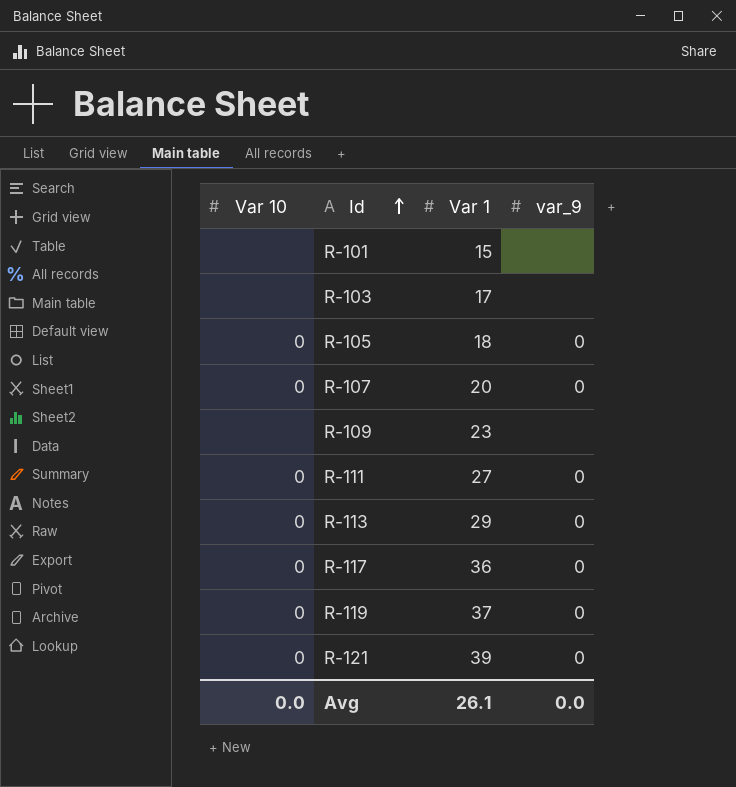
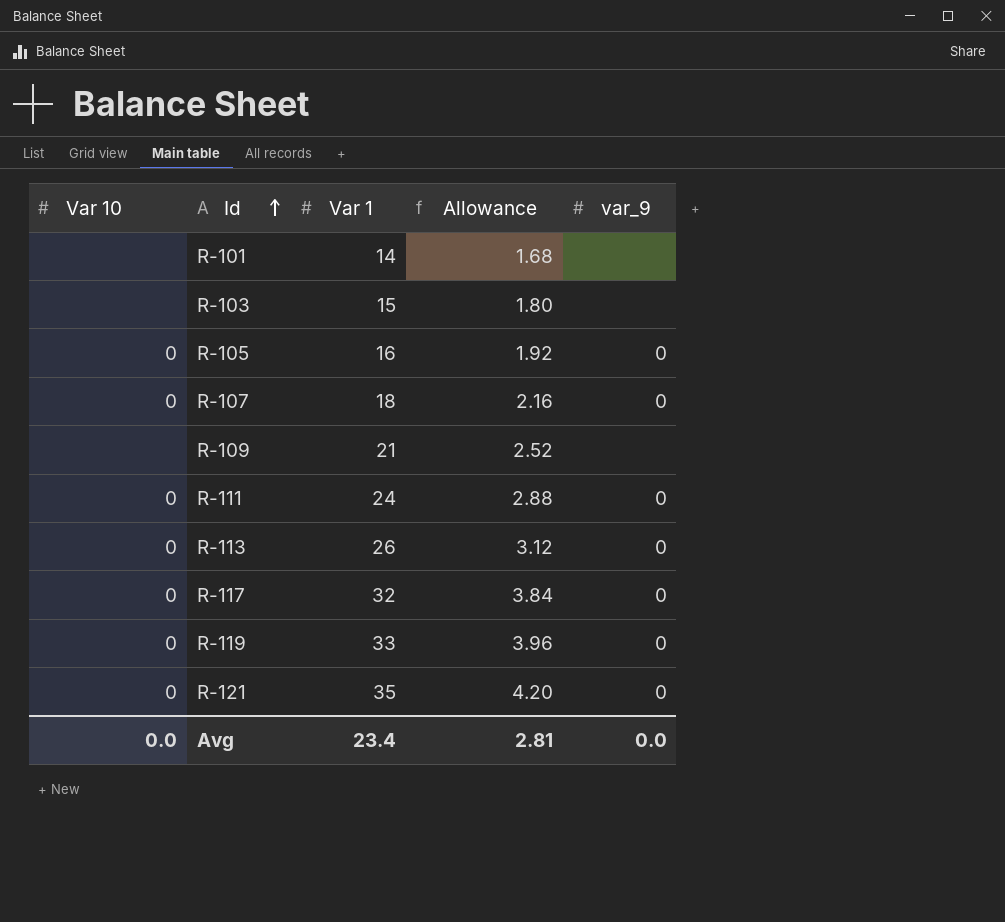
column Allowance | formula: none -> [Var 1] * 0.12
R-101 | Var 1: 15 -> 14
R-103 | Var 1: 17 -> 15
R-105 | Var 1: 18 -> 16
R-107 | Var 1: 20 -> 18
R-109 | Var 1: 23 -> 21
R-111 | Var 1: 27 -> 24
R-113 | Var 1: 29 -> 26
R-117 | Var 1: 36 -> 32
R-119 | Var 1: 37 -> 33
R-121 | Var 1: 39 -> 35
Avg | Var 1: 26.1 -> 23.4

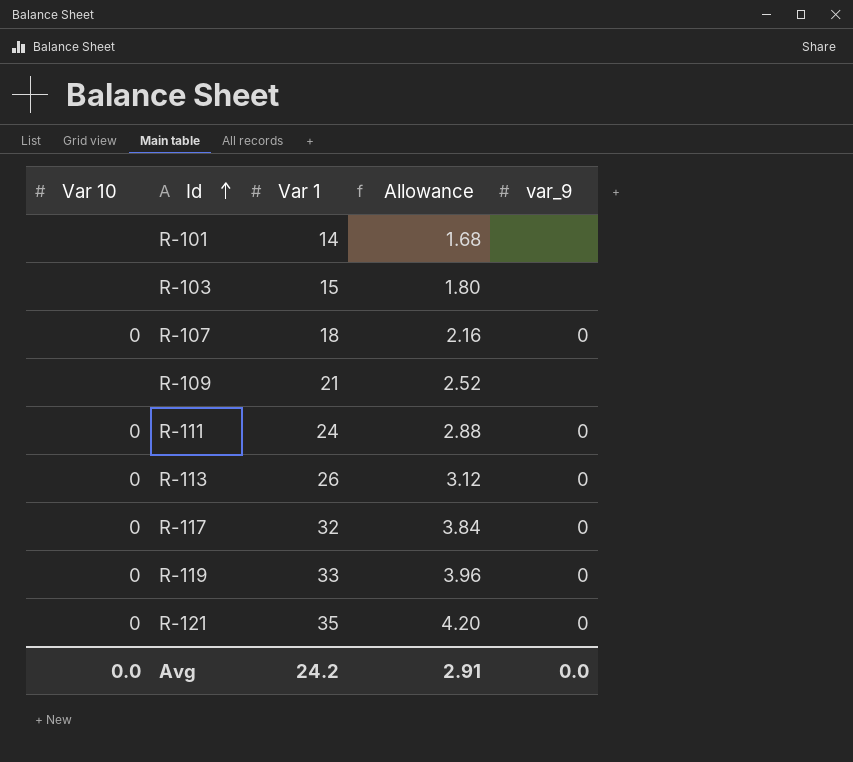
row R-105: 0 | 16 | 1.92 | 0 -> none
Avg | Var 1: 23.4 -> 24.2
Avg | Allowance: 2.81 -> 2.91

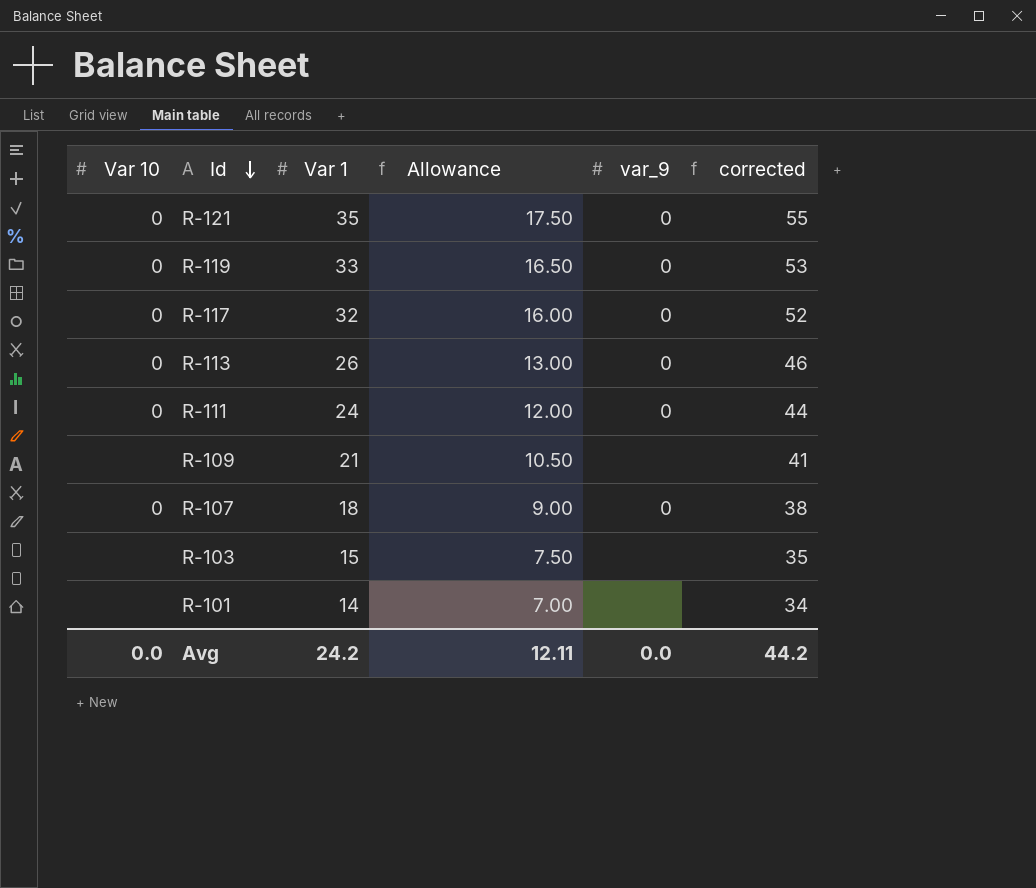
row order: Id ascending -> Id descending
column Allowance | formula: [Var 1] * 0.12 -> [Var 1] * 0.5
column corrected | formula: none -> [Var 1] + 20
Avg | Allowance: 2.91 -> 12.11

